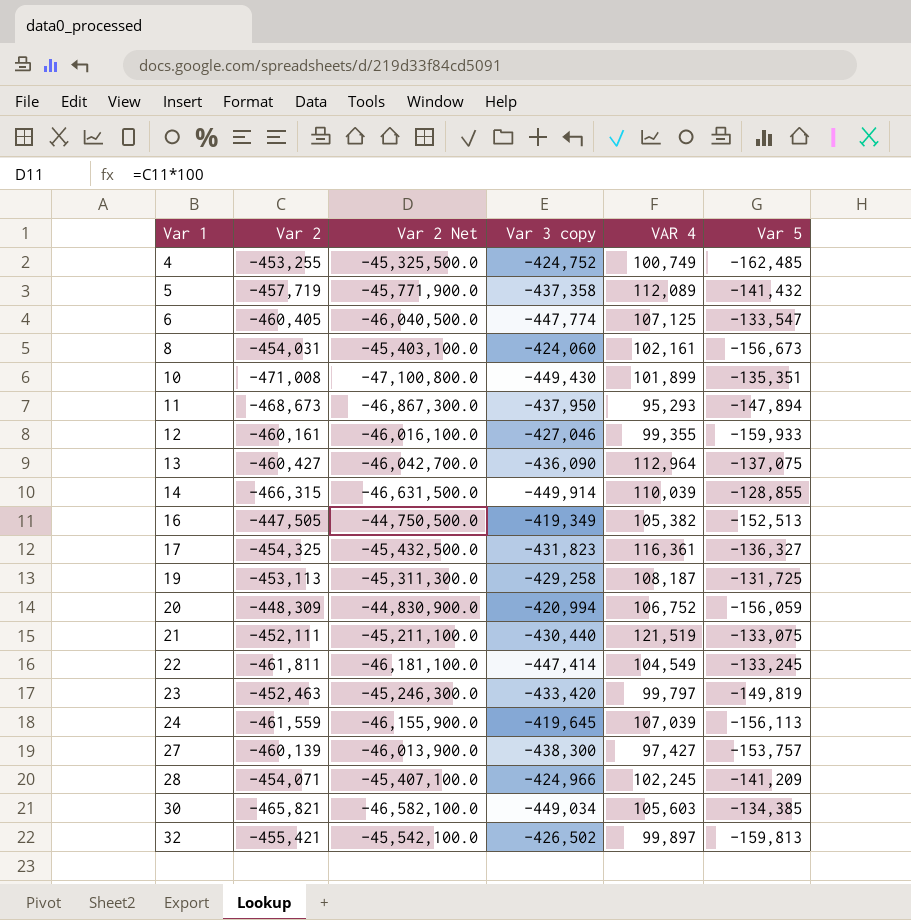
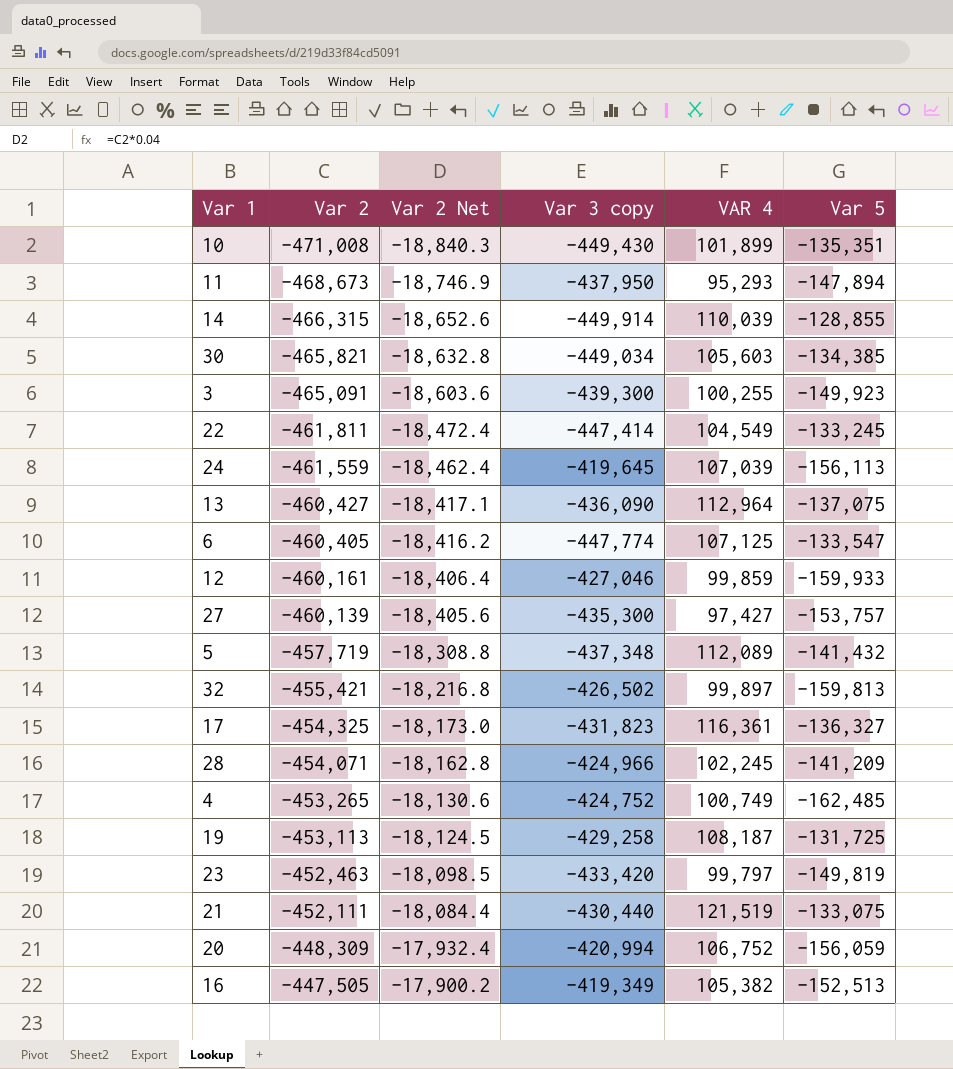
row order: Var 1 ascending -> Var 2 ascending
column Var 2 Net | formula: [Var 2] * 100 -> [Var 2] * 0.04
row 8: -454,031 | -45,403,100.0 | -424,060 | 102,161 | -156,673 -> none
row 3: none -> -465,091 | -18,603.6 | -439,300 | 100,255 | -149,923
12 | VAR 4: 99,355 -> 99,859
27 | Var 3 copy: -438,300 -> -435,300
5 | Var 3 copy: -437,358 -> -437,348
4 | Var 2: -453,255 -> -453,265

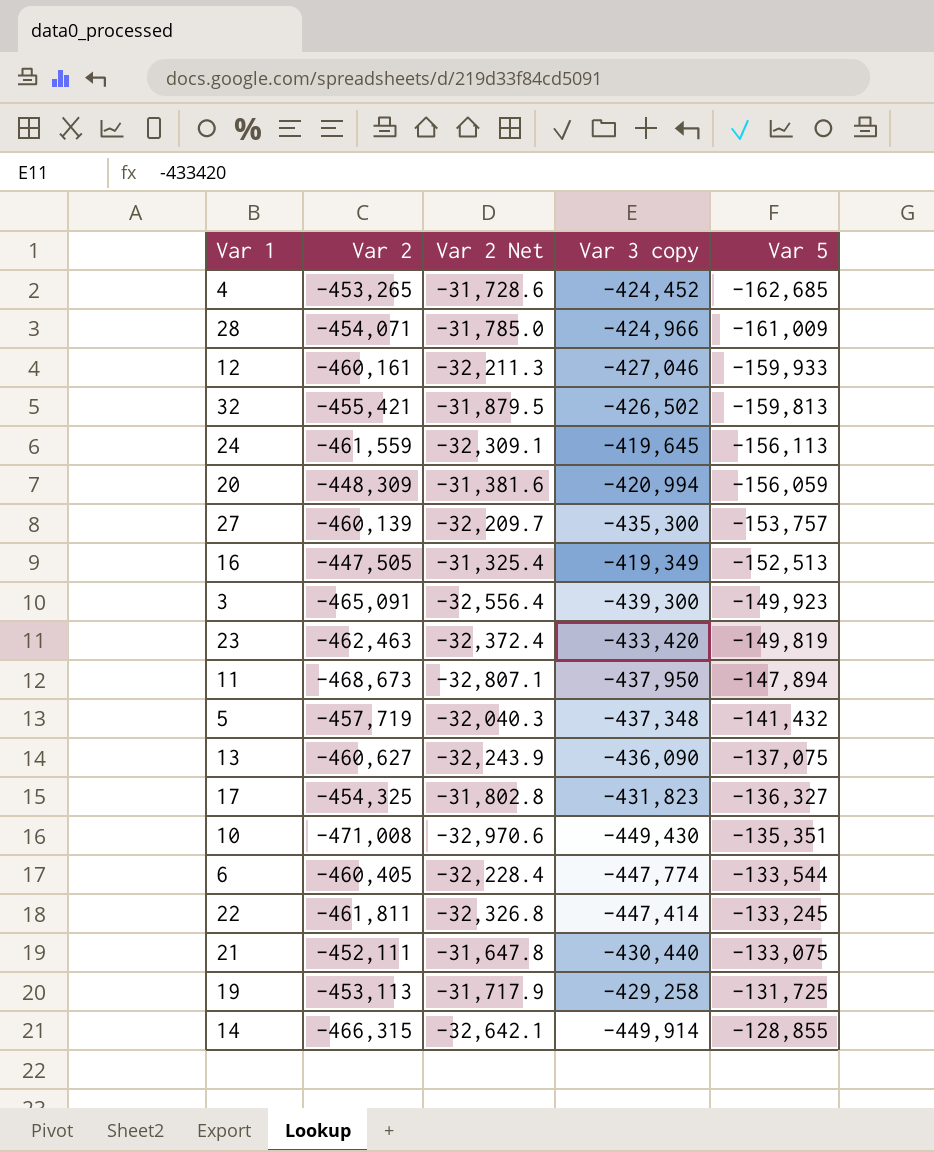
row order: Var 2 ascending -> Var 5 ascending
column VAR 4 | position: 5 -> none
column Var 2 Net | formula: [Var 2] * 0.04 -> [Var 2] * 0.07
row 30: -465,821 | -18,632.8 | -449,034 | 105,603 | -134,385 -> none
4 | Var 3 copy: -424,752 -> -424,452
4 | Var 5: -162,485 -> -162,685
28 | Var 5: -141,209 -> -161,009
23 | Var 2: -452,463 -> -462,463
13 | Var 2: -460,427 -> -460,627
6 | Var 5: -133,547 -> -133,544

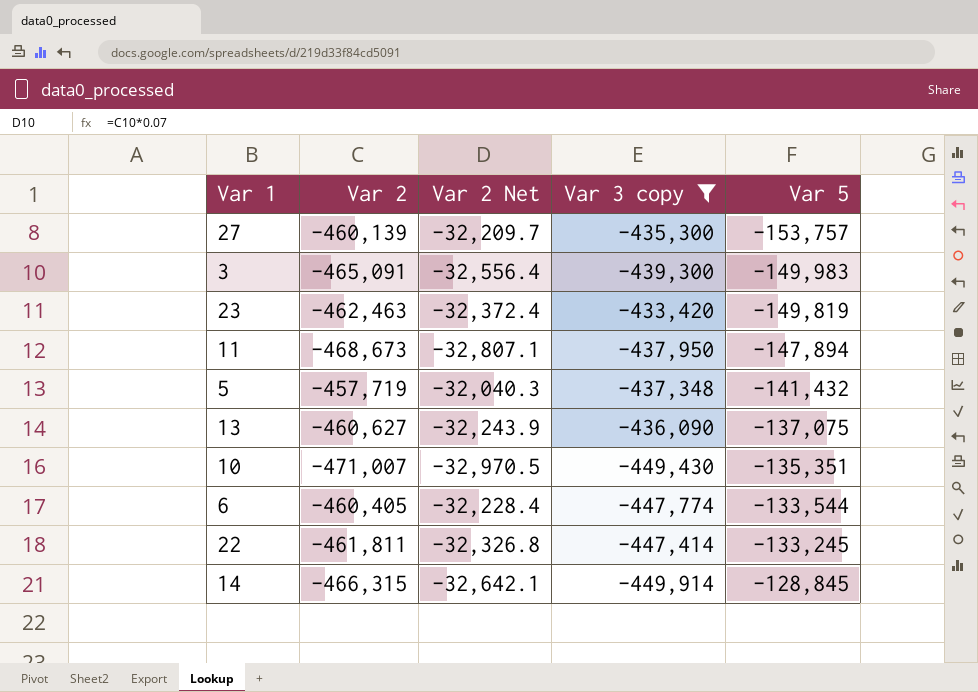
filter: none -> Var 3 copy <= -433,420
3 | Var 5: -149,923 -> -149,983
10 | Var 2: -471,008 -> -471,007
10 | Var 2 Net: -32,970.6 -> -32,970.5
14 | Var 5: -128,855 -> -128,845

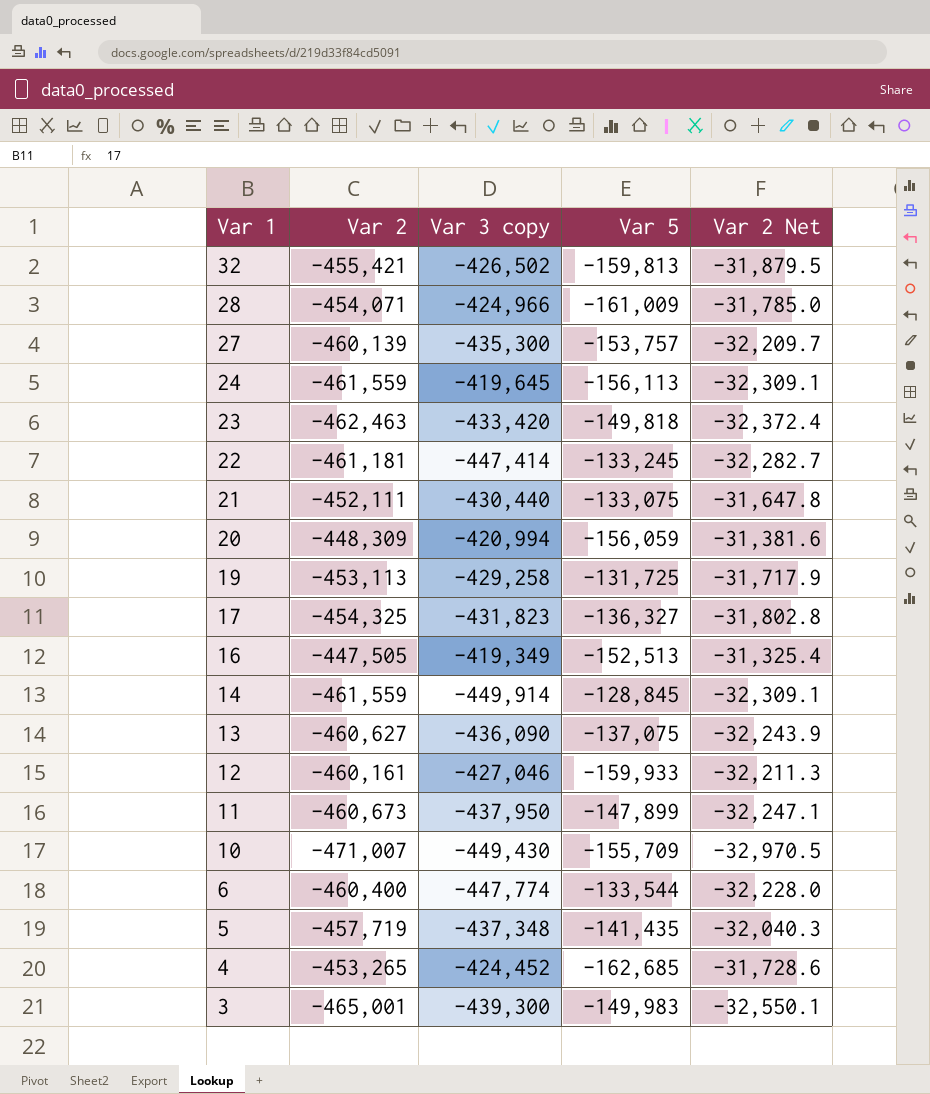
filter: Var 3 copy <= -433,420 -> none
row order: Var 5 ascending -> Var 1 descending
column Var 2 Net | position: 3 -> 5
23 | Var 5: -149,819 -> -149,818
22 | Var 2: -461,811 -> -461,181
22 | Var 2 Net: -32,326.8 -> -32,282.7
14 | Var 2: -466,315 -> -461,559
14 | Var 2 Net: -32,642.1 -> -32,309.1
11 | Var 2: -468,673 -> -460,673
11 | Var 5: -147,894 -> -147,899
11 | Var 2 Net: -32,807.1 -> -32,247.1
10 | Var 5: -135,351 -> -155,709
6 | Var 2: -460,405 -> -460,400
6 | Var 2 Net: -32,228.4 -> -32,228.0
5 | Var 5: -141,432 -> -141,435
3 | Var 2: -465,091 -> -465,001
3 | Var 2 Net: -32,556.4 -> -32,550.1

